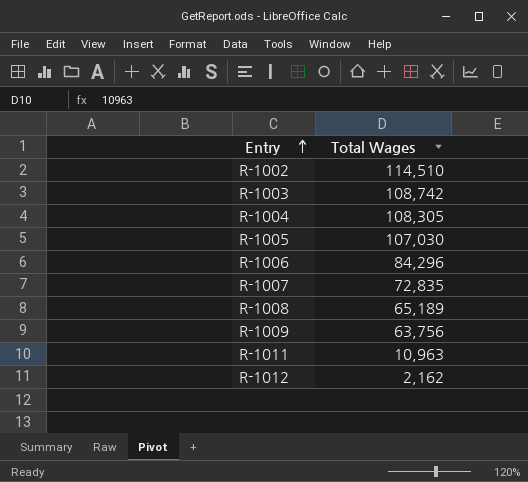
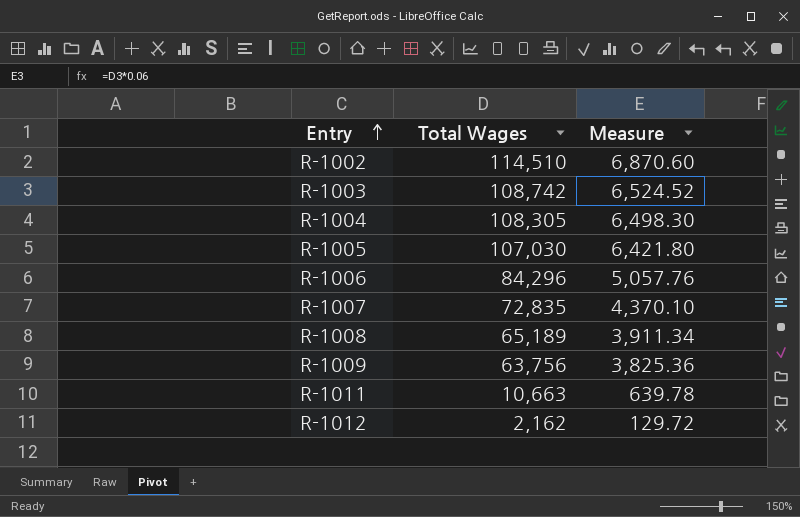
column Measure | formula: none -> [Total Wages] * 0.06
R-1011 | Total Wages: 10,963 -> 10,663

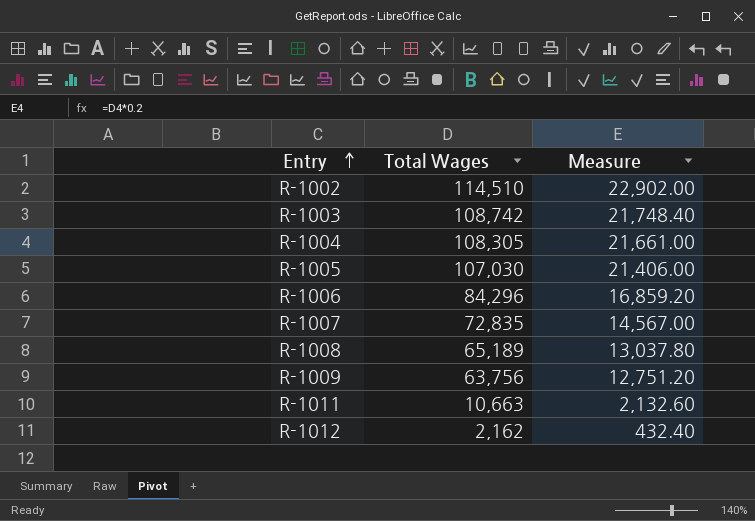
column Measure | formula: [Total Wages] * 0.06 -> [Total Wages] * 0.2

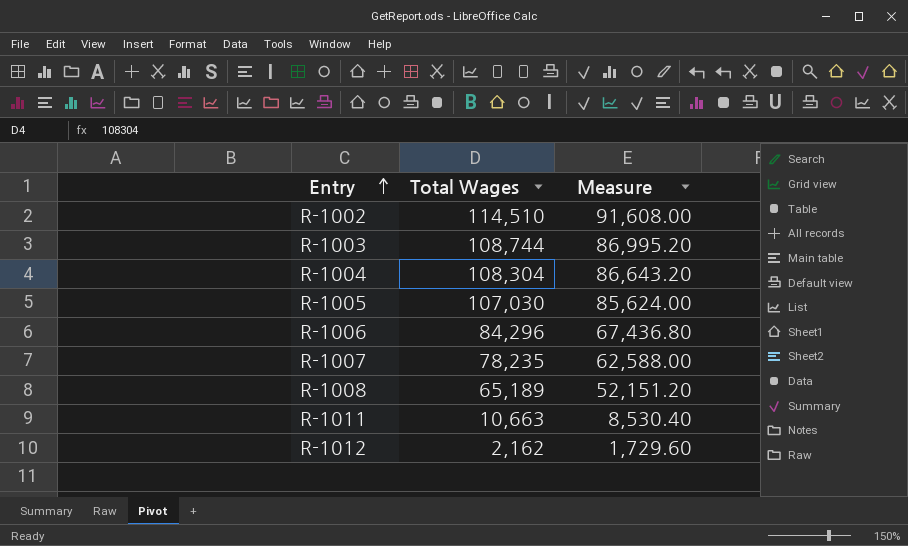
column Measure | formula: [Total Wages] * 0.2 -> [Total Wages] * 0.8
row R-1009: 63,756 | 12,751.20 -> none
R-1003 | Total Wages: 108,742 -> 108,744
R-1004 | Total Wages: 108,305 -> 108,304
R-1007 | Total Wages: 72,835 -> 78,235

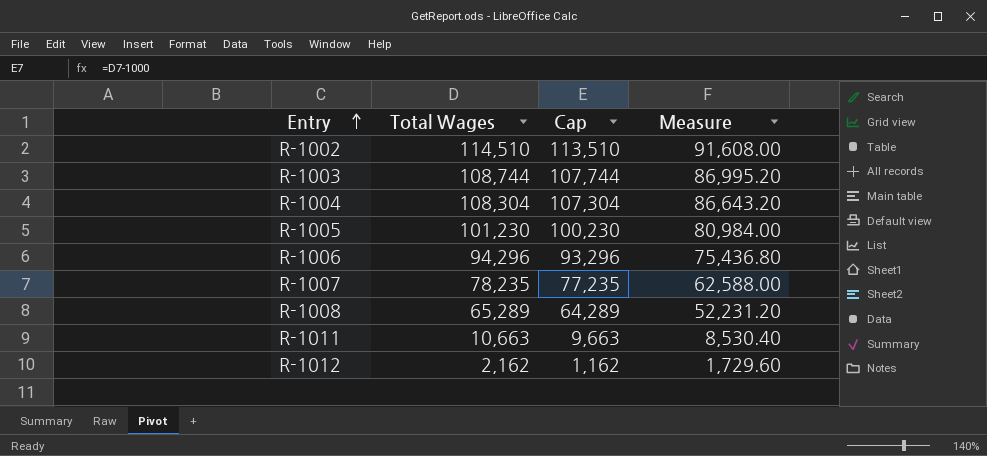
column Cap | formula: none -> [Total Wages] - 1000
R-1005 | Total Wages: 107,030 -> 101,230
R-1005 | Measure: 85,624.00 -> 80,984.00
R-1006 | Total Wages: 84,296 -> 94,296
R-1006 | Measure: 67,436.80 -> 75,436.80
R-1008 | Total Wages: 65,189 -> 65,289
R-1008 | Measure: 52,151.20 -> 52,231.20

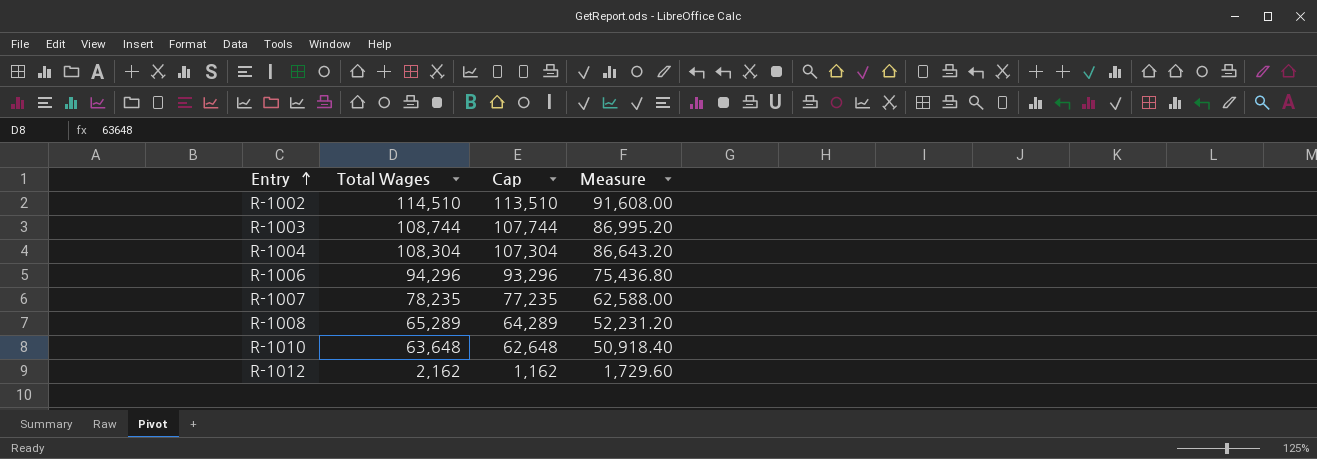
row R-1005: 101,230 | 100,230 | 80,984.00 -> none
row R-1011: 10,663 | 9,663 | 8,530.40 -> none
row R-1010: none -> 63,648 | 62,648 | 50,918.40

